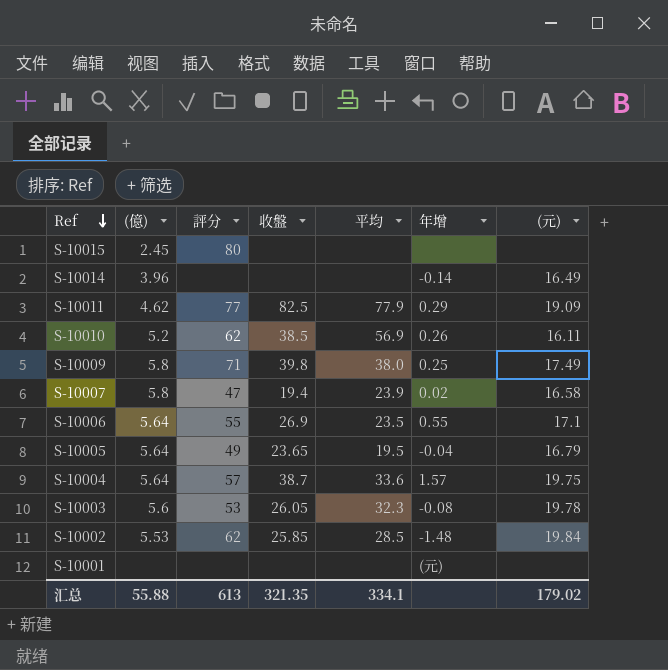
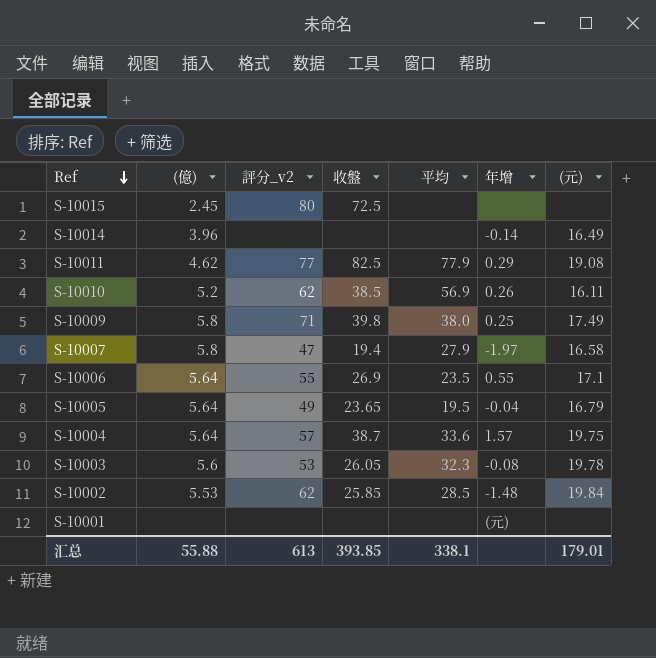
column name: 評分 -> 評分_v2
S-10015 | 收盤: none -> 72.5
S-10011 | (元): 19.09 -> 19.08
S-10007 | 平均: 23.9 -> 27.9
S-10007 | 年增: 0.02 -> -1.97
汇总 | 收盤: 321.35 -> 393.85
汇总 | 平均: 334.1 -> 338.1
汇总 | (元): 179.02 -> 179.01

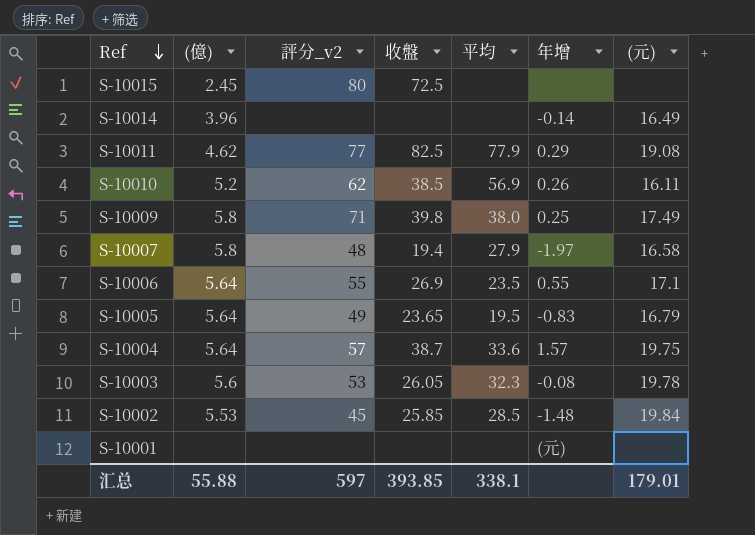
S-10007 | 評分_v2: 47 -> 48
S-10005 | 年增: -0.04 -> -0.83
S-10002 | 評分_v2: 62 -> 45
汇总 | 評分_v2: 613 -> 597

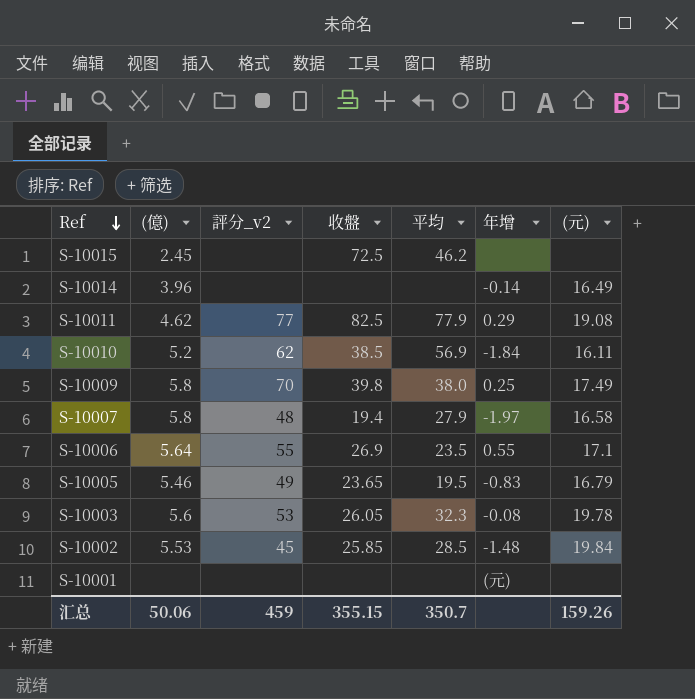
row S-10004: 5.64 | 57 | 38.7 | 33.6 | 1.57 | 19.75 -> none
S-10015 | 評分_v2: 80 -> none
S-10015 | 平均: none -> 46.2
S-10010 | 年增: 0.26 -> -1.84
S-10009 | 評分_v2: 71 -> 70
S-10005 | (億): 5.64 -> 5.46
汇总 | (億): 55.88 -> 50.06
汇总 | 評分_v2: 597 -> 459
汇总 | 收盤: 393.85 -> 355.15
汇总 | 平均: 338.1 -> 350.7
汇总 | (元): 179.01 -> 159.26

